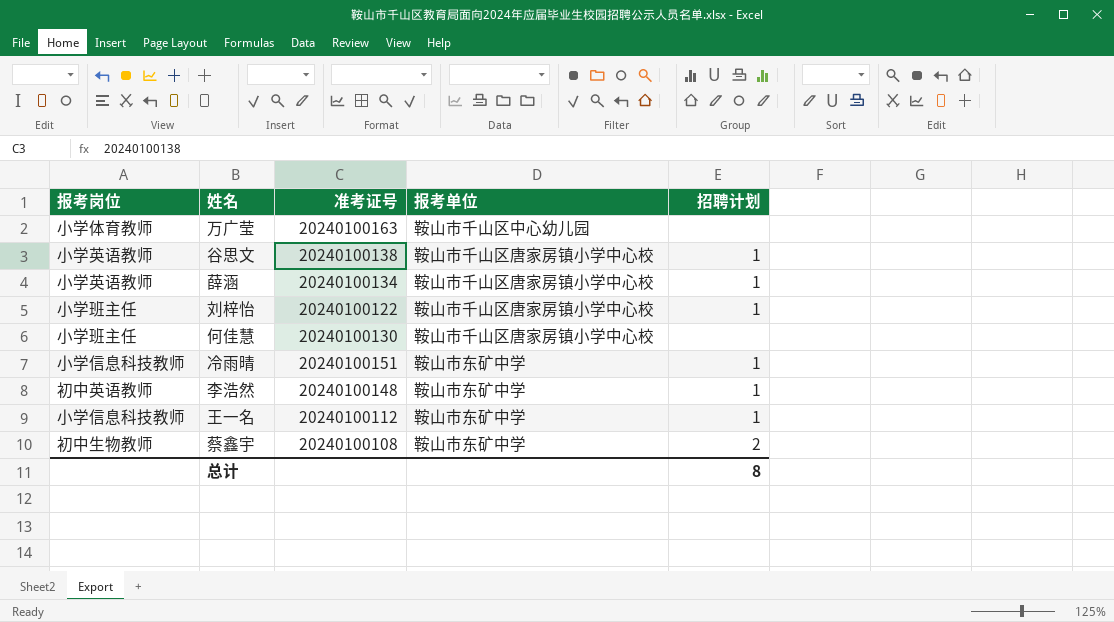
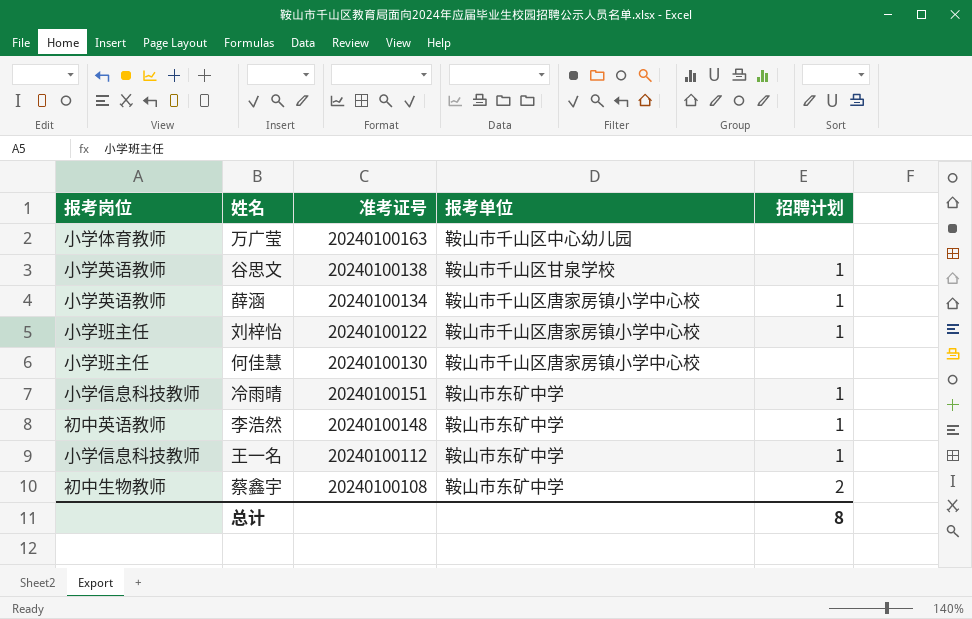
谷思文 | 报考单位: 鞍山市千山区唐家房镇小学中心校 -> 鞍山市千山区甘泉学校

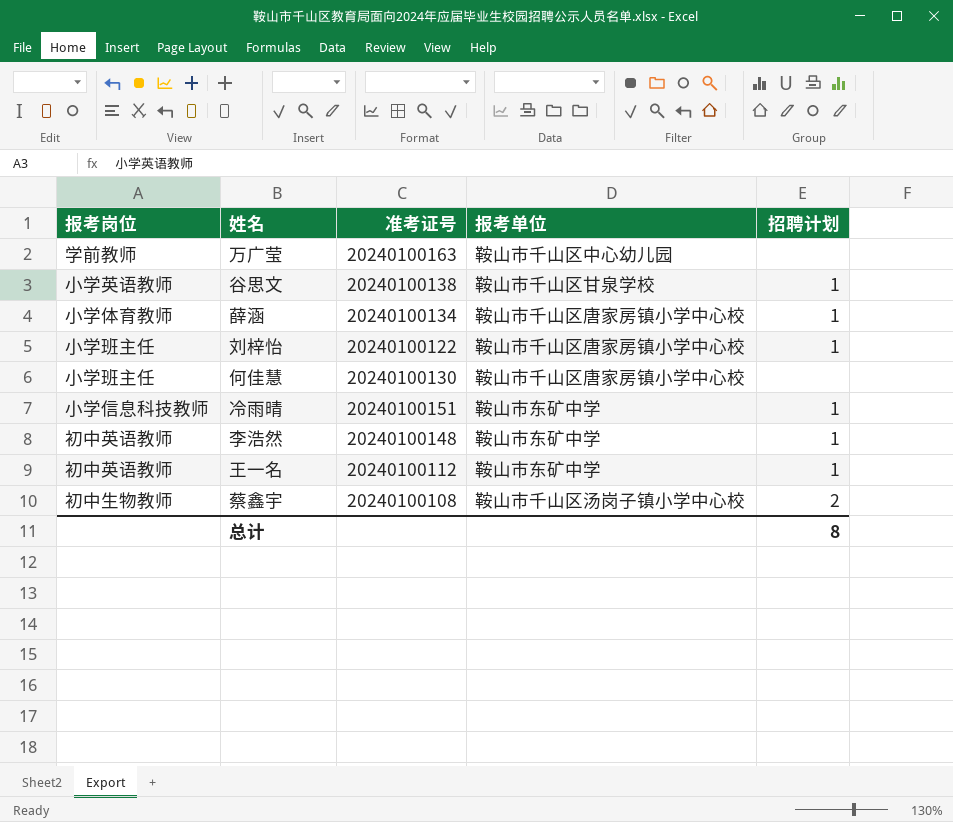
万广莹 | 报考岗位: 小学体育教师 -> 学前教师
薛涵 | 报考岗位: 小学英语教师 -> 小学体育教师
王一名 | 报考岗位: 小学信息科技教师 -> 初中英语教师
蔡鑫宇 | 报考单位: 鞍山市东矿中学 -> 鞍山市千山区汤岗子镇小学中心校

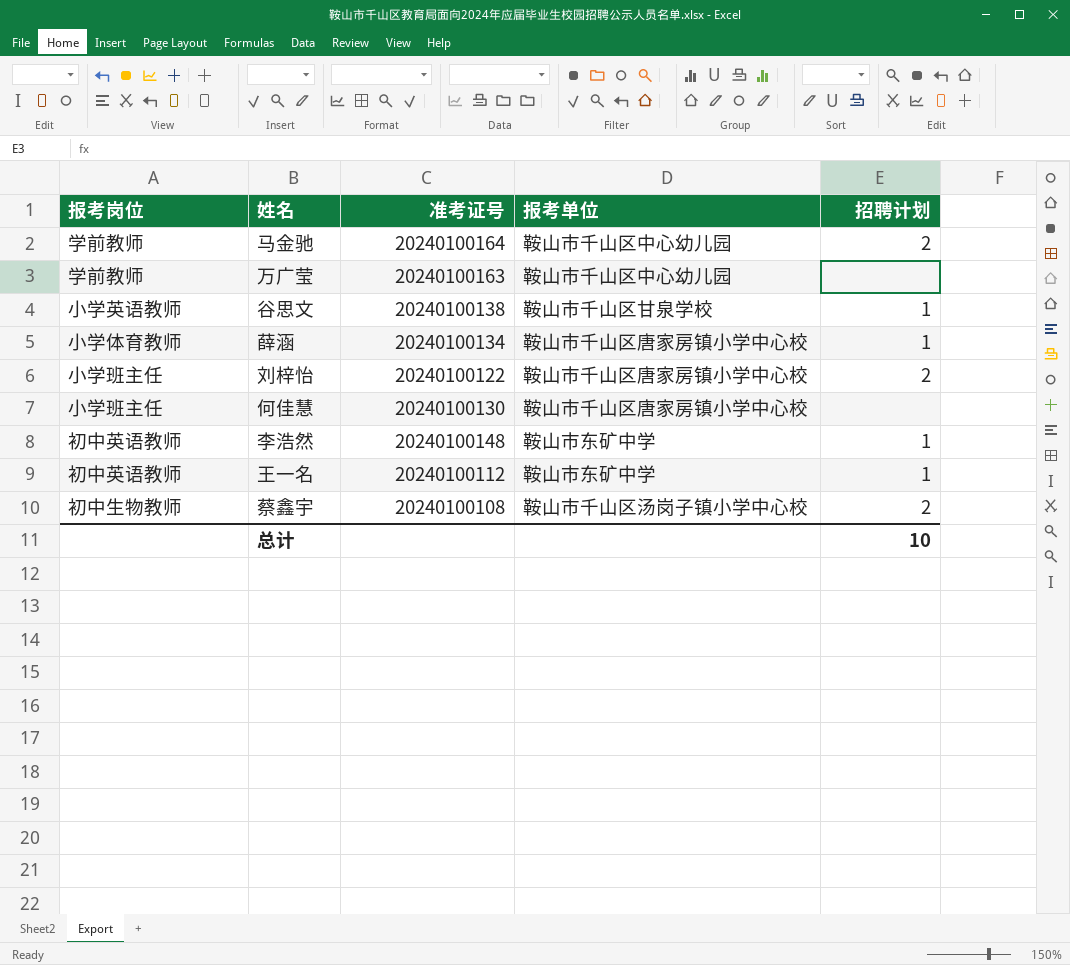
row 冷雨晴: 小学信息科技教师 | 20240100151 | 鞍山市东矿中学 | 1 -> none
row 马金驰: none -> 学前教师 | 20240100164 | 鞍山市千山区中心幼儿园 | 2
刘梓怡 | 招聘计划: 1 -> 2
总计 | 招聘计划: 8 -> 10

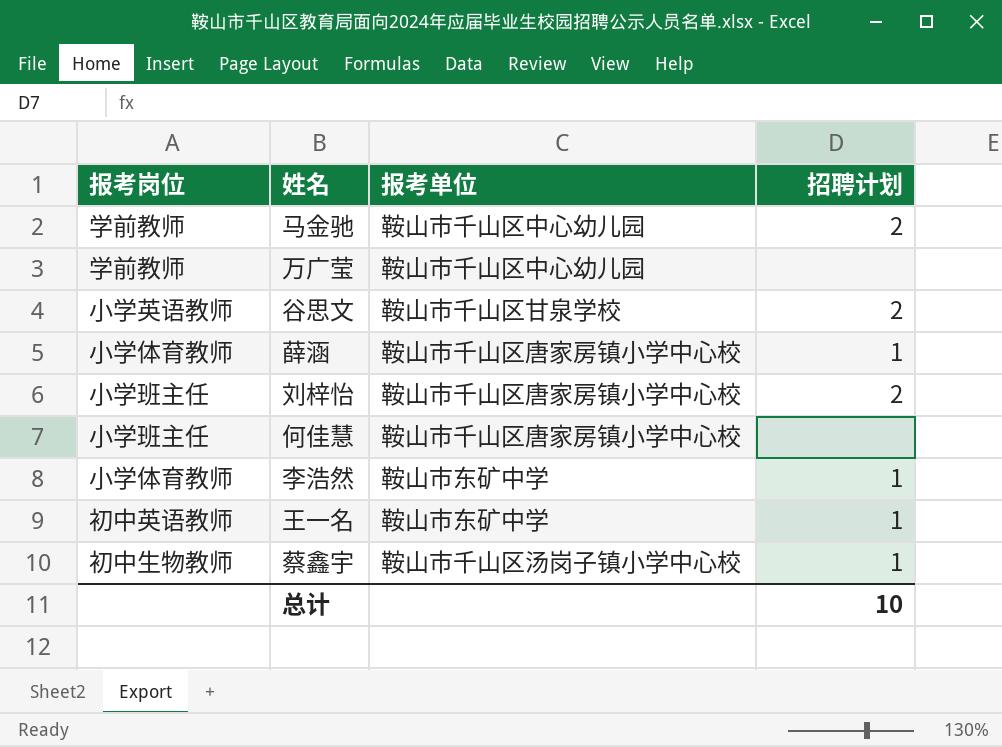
column 准考证号 | position: 3 -> none
谷思文 | 招聘计划: 1 -> 2
李浩然 | 报考岗位: 初中英语教师 -> 小学体育教师
蔡鑫宇 | 招聘计划: 2 -> 1

